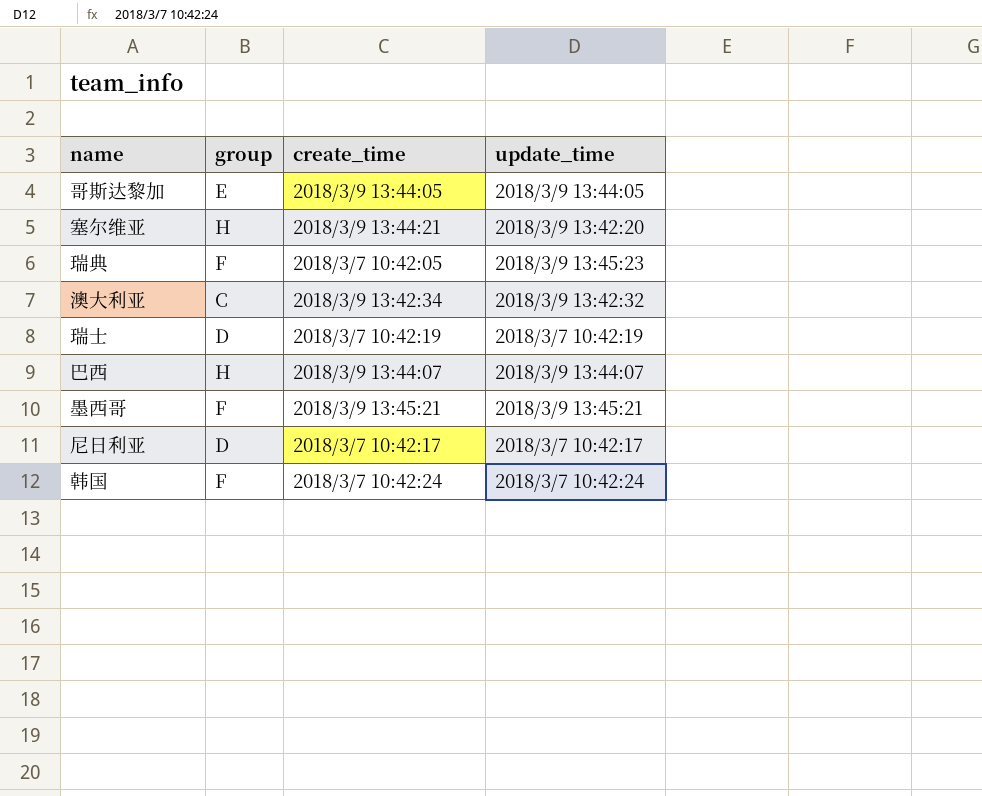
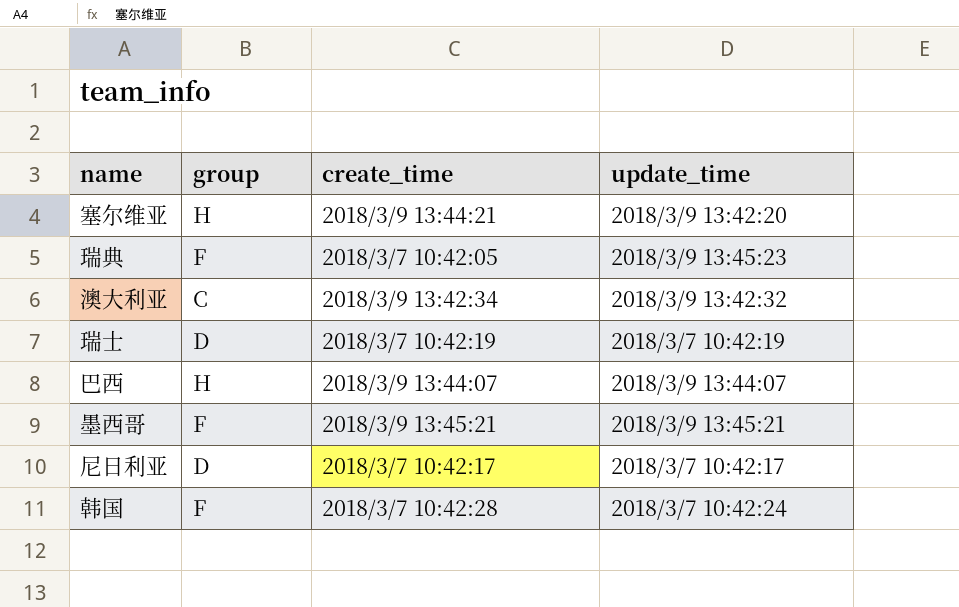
row 哥斯达黎加: E | 2018/3/9 13:44:05 | 2018/3/9 13:44:05 -> none
韩国 | create_time: 2018/3/7 10:42:24 -> 2018/3/7 10:42:28

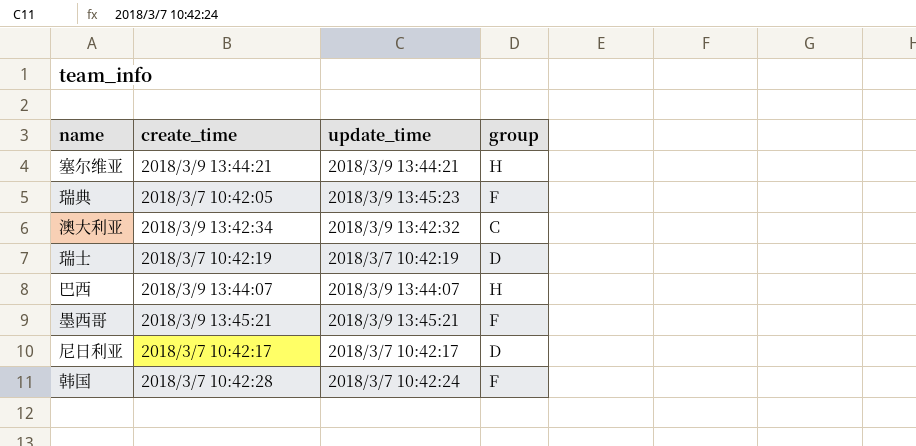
column group | position: 2 -> 4
塞尔维亚 | update_time: 2018/3/9 13:42:20 -> 2018/3/9 13:44:21

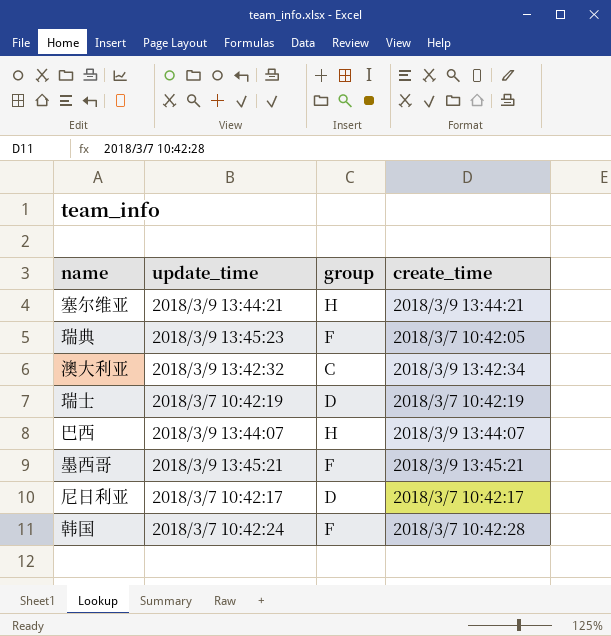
column create_time | position: 2 -> 4

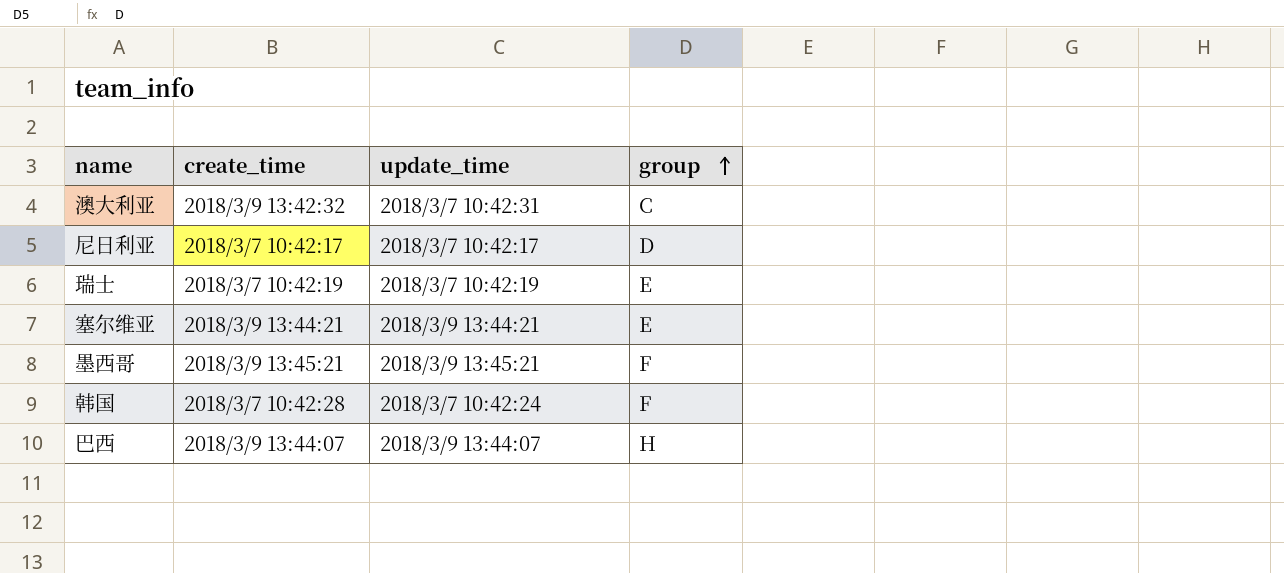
row order: none -> group ascending
column create_time | position: 4 -> 2
row 瑞典: 2018/3/9 13:45:23 | F | 2018/3/7 10:42:05 -> none
澳大利亚 | create_time: 2018/3/9 13:42:34 -> 2018/3/9 13:42:32
澳大利亚 | update_time: 2018/3/9 13:42:32 -> 2018/3/7 10:42:31
瑞士 | group: D -> E
塞尔维亚 | group: H -> E

